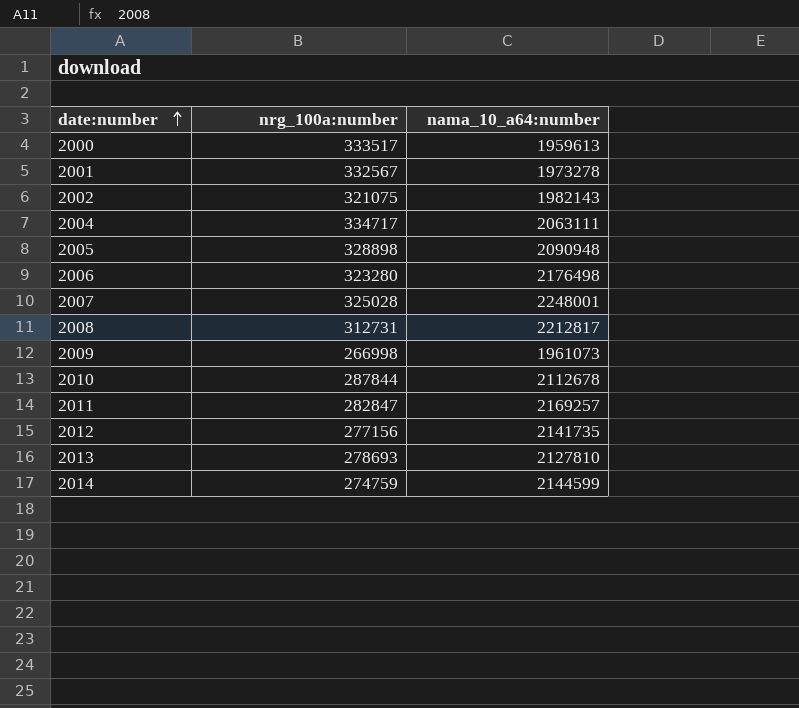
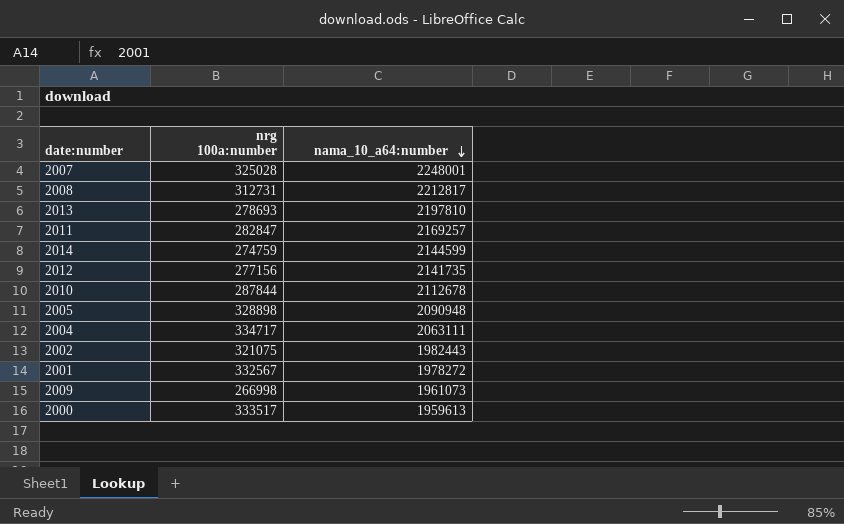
row order: date:number ascending -> nama_10_a64:number descending
column name: nrg_100a:number -> nrg 100a:number
row 2006: 323280 | 2176498 -> none
2013 | nama_10_a64:number: 2127810 -> 2197810
2002 | nama_10_a64:number: 1982143 -> 1982443
2001 | nama_10_a64:number: 1973278 -> 1978272

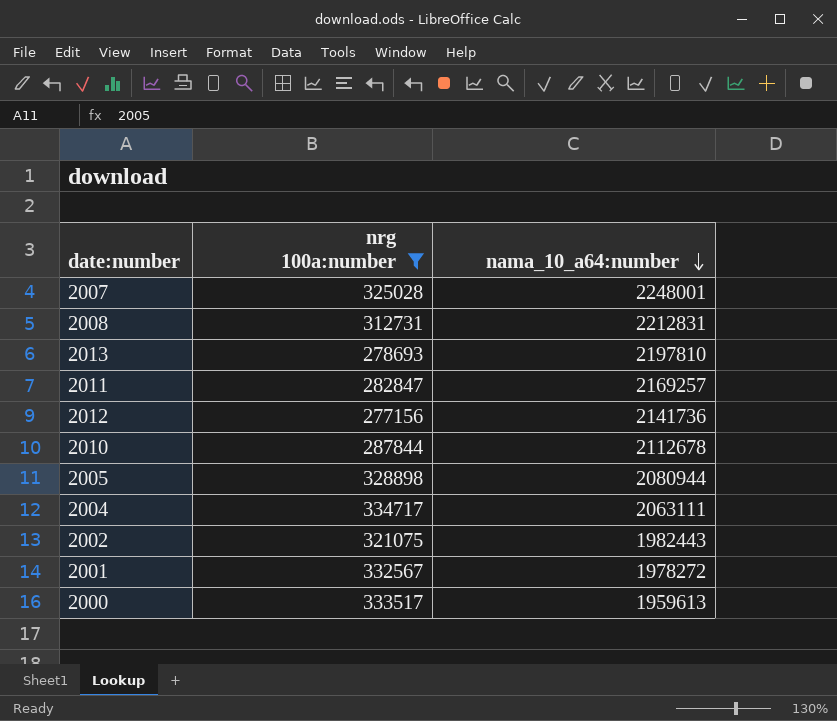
filter: none -> nrg 100a:number >= 277156
2008 | nama_10_a64:number: 2212817 -> 2212831
2012 | nama_10_a64:number: 2141735 -> 2141736
2005 | nama_10_a64:number: 2090948 -> 2080944

